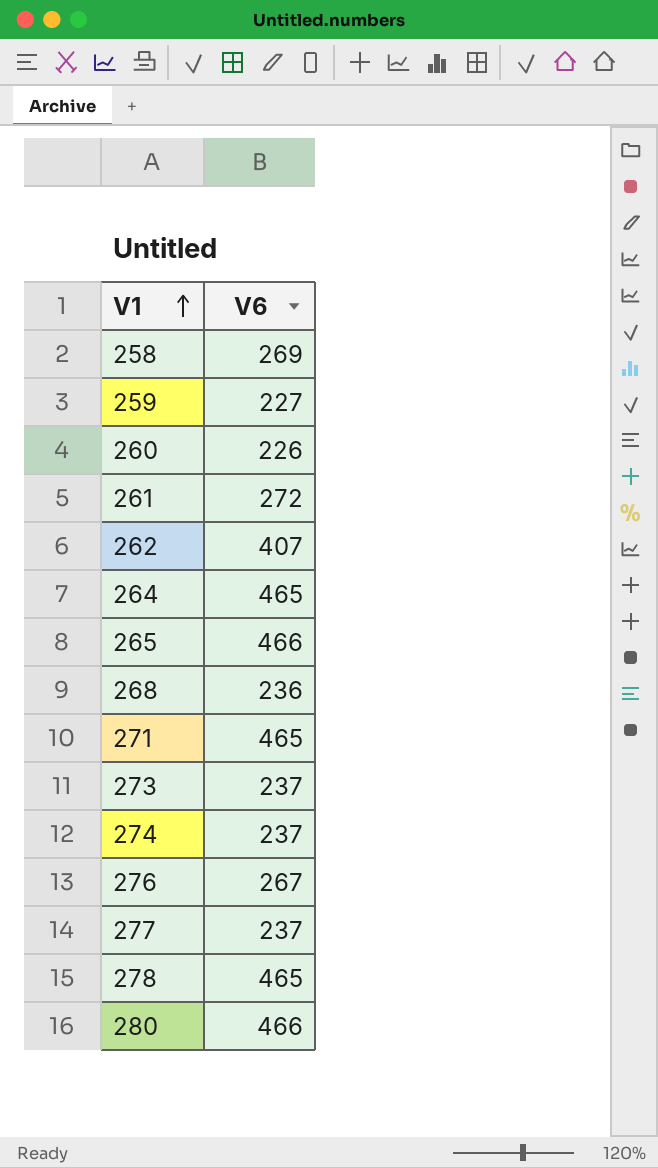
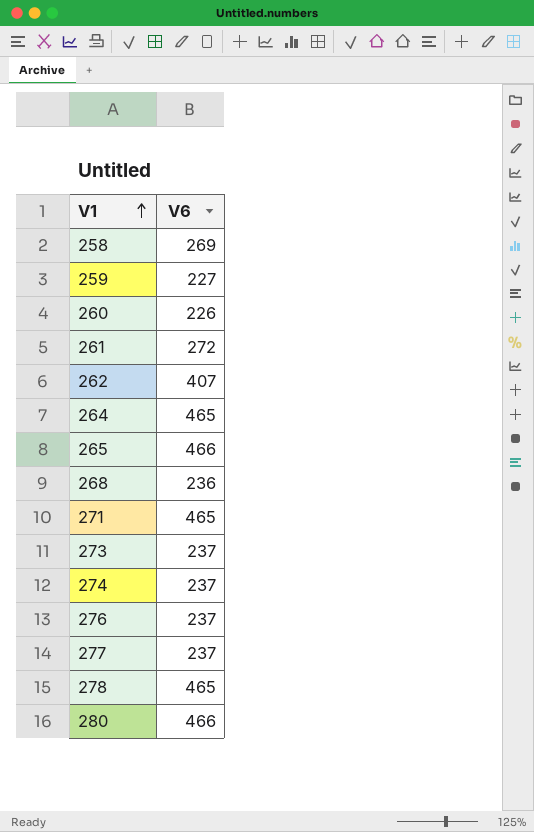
276 | V6: 267 -> 237

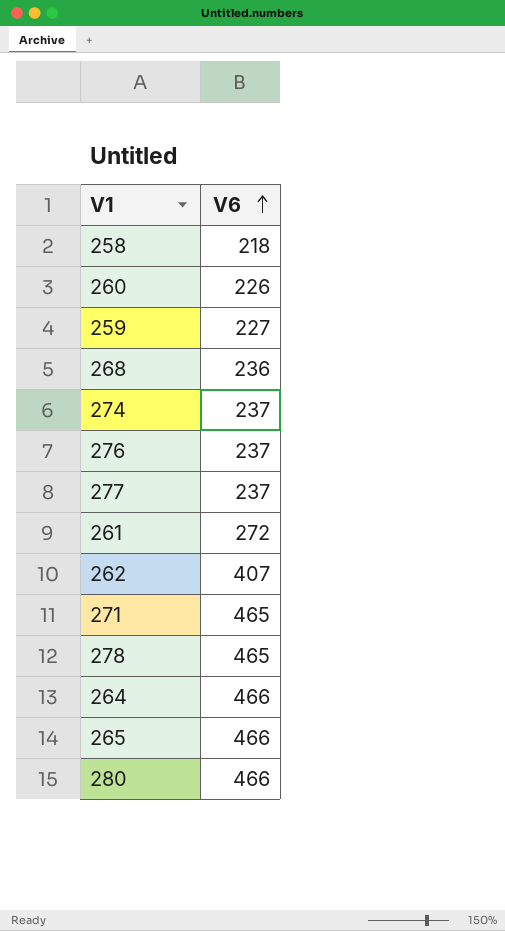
row order: V1 ascending -> V6 ascending
row 273: 237 -> none
258 | V6: 269 -> 218
264 | V6: 465 -> 466

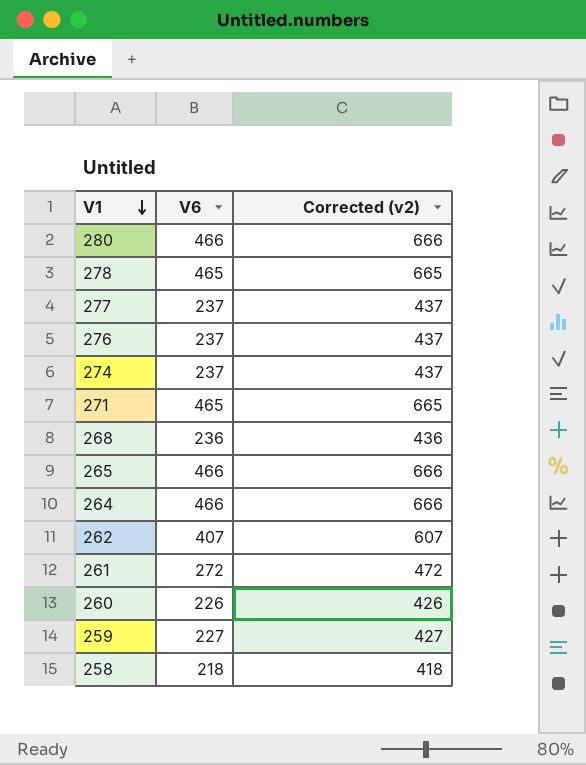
row order: V6 ascending -> V1 descending
column Corrected (v2) | formula: none -> [V6] + 200

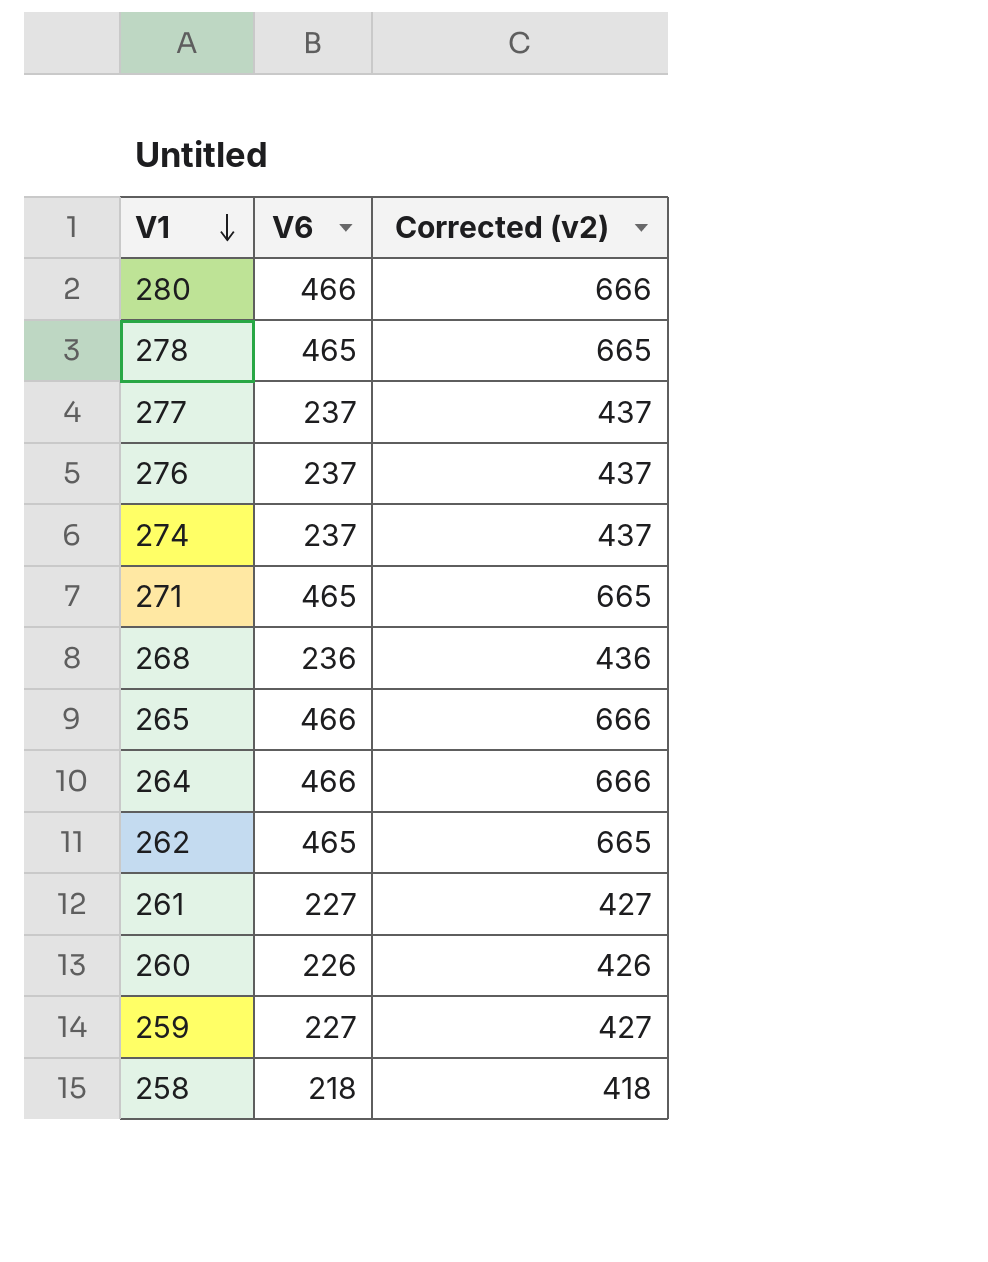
262 | V6: 407 -> 465
262 | Corrected (v2): 607 -> 665
261 | V6: 272 -> 227
261 | Corrected (v2): 472 -> 427

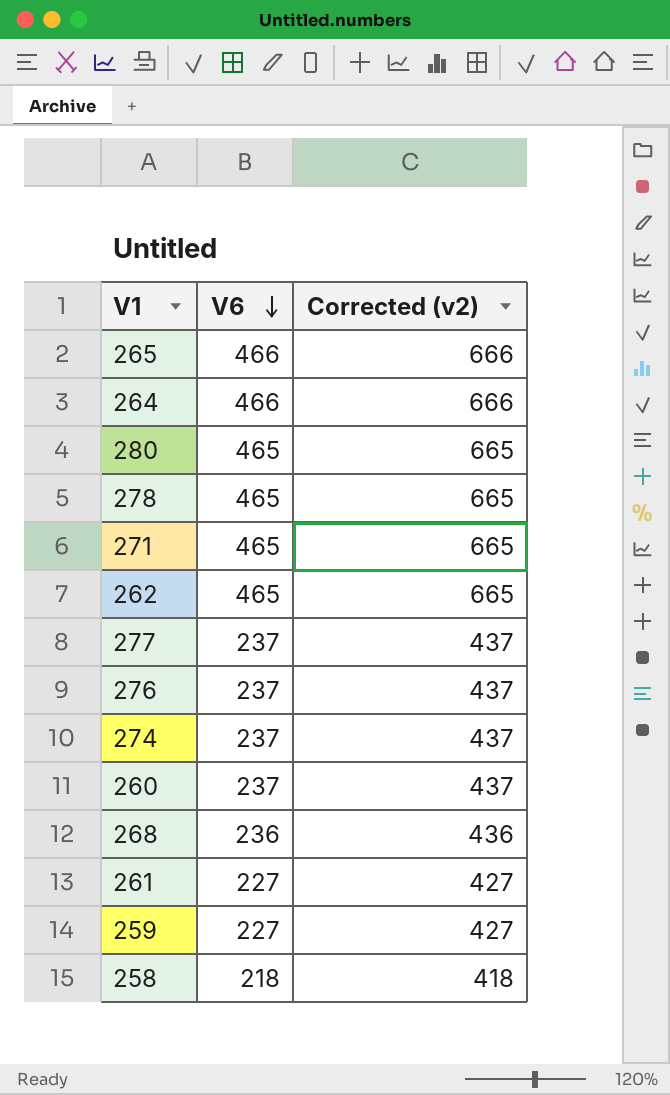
row order: V1 descending -> V6 descending
280 | V6: 466 -> 465
280 | Corrected (v2): 666 -> 665
260 | V6: 226 -> 237
260 | Corrected (v2): 426 -> 437

